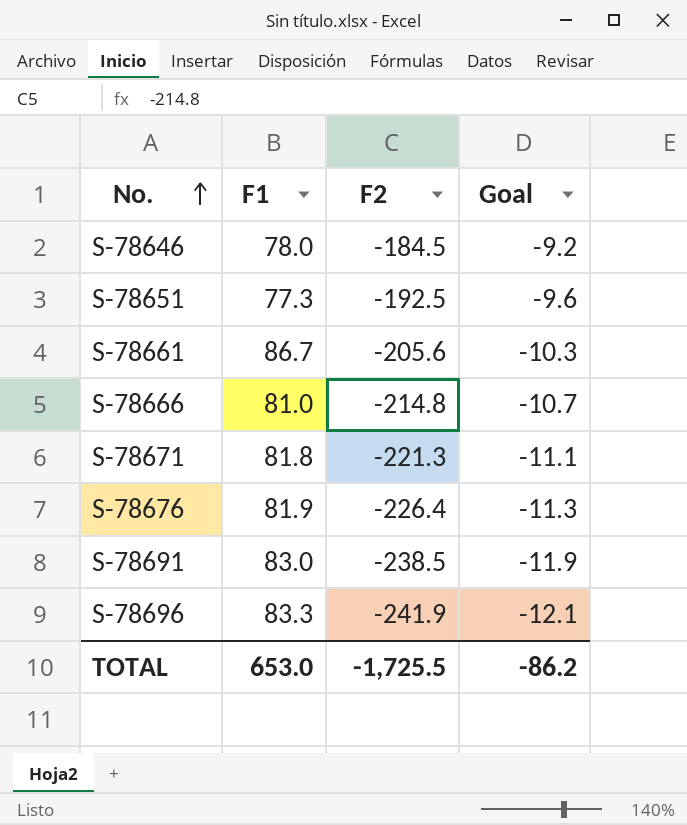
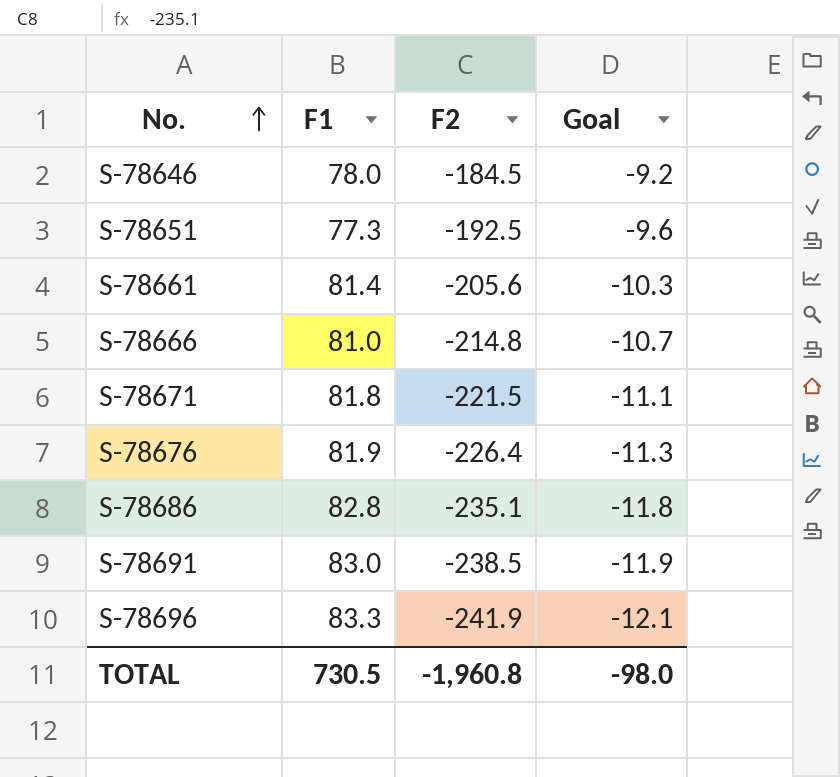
S-78661 | F1: 86.7 -> 81.4
S-78671 | F2: -221.3 -> -221.5
row S-78686: none -> 82.8 | -235.1 | -11.8
TOTAL | F1: 653.0 -> 730.5
TOTAL | F2: -1,725.5 -> -1,960.8
TOTAL | Goal: -86.2 -> -98.0

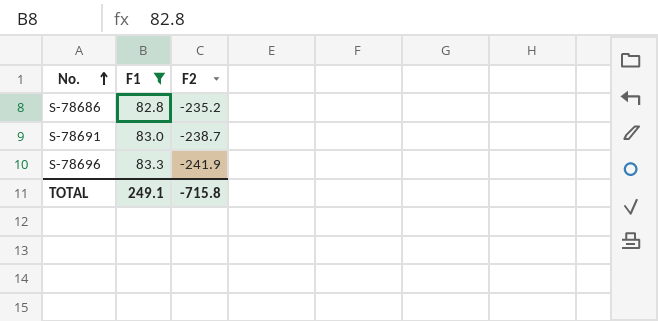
filter: none -> F1 >= 82.8
column Goal | formula: [F2] * 0.05 -> none
S-78686 | F2: -235.1 -> -235.2
S-78691 | F2: -238.5 -> -238.7
TOTAL | F1: 730.5 -> 249.1
TOTAL | F2: -1,960.8 -> -715.8

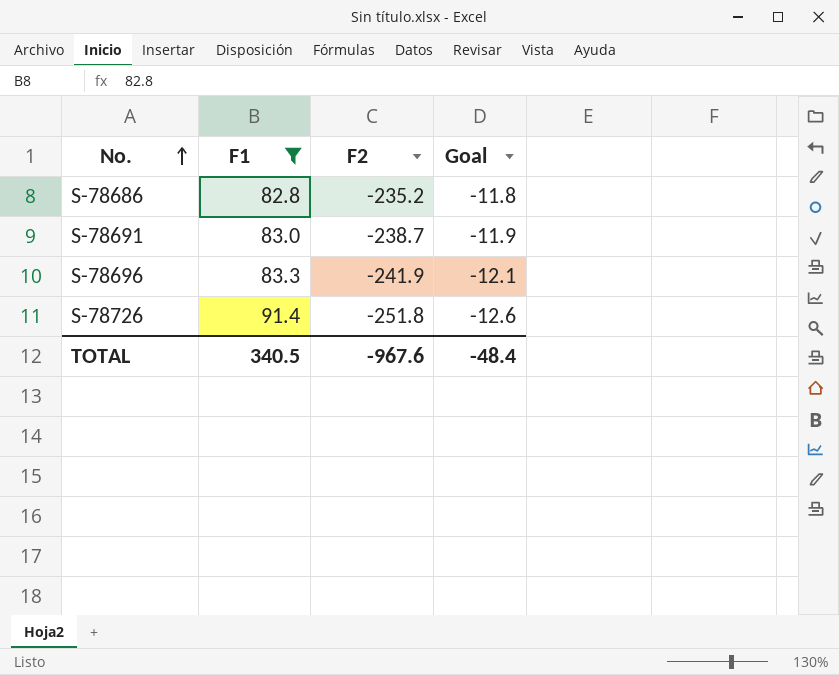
column Goal | formula: none -> [F2] * 0.05
row S-78726: none -> 91.4 | -251.8 | -12.6
TOTAL | F1: 249.1 -> 340.5
TOTAL | F2: -715.8 -> -967.6

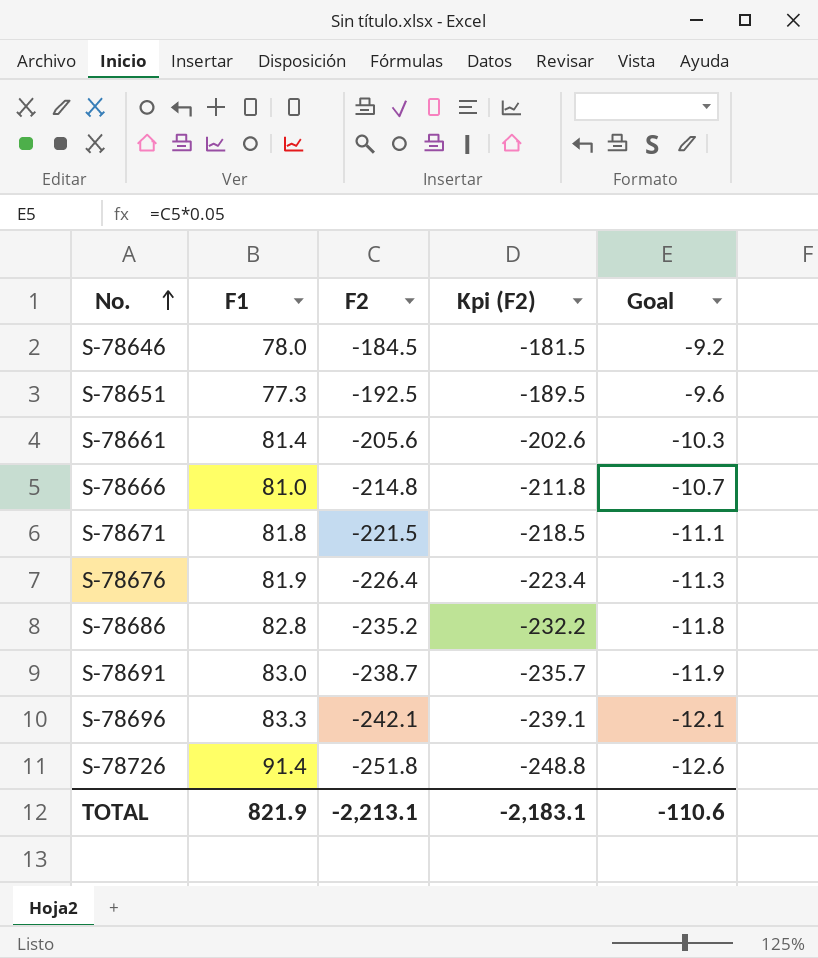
filter: F1 >= 82.8 -> none
column Kpi (F2) | formula: none -> [F2] + 3
S-78696 | F2: -241.9 -> -242.1
TOTAL | F1: 340.5 -> 821.9
TOTAL | F2: -967.6 -> -2,213.1
TOTAL | Goal: -48.4 -> -110.6

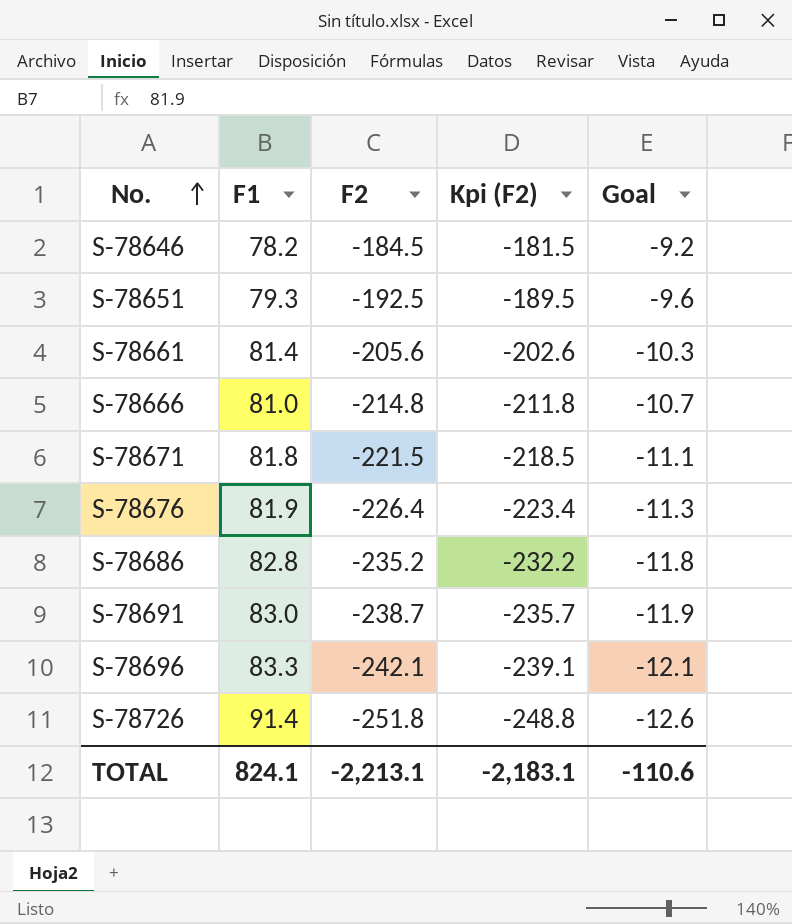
S-78646 | F1: 78.0 -> 78.2
S-78651 | F1: 77.3 -> 79.3
TOTAL | F1: 821.9 -> 824.1

